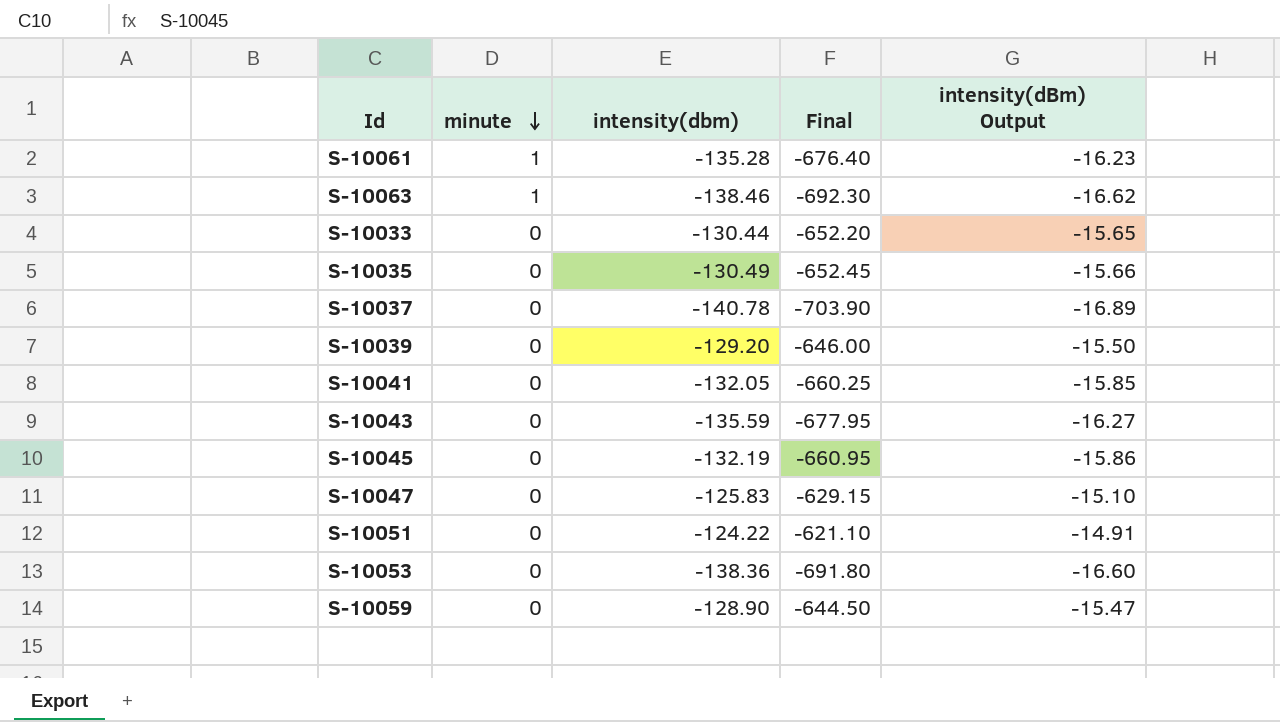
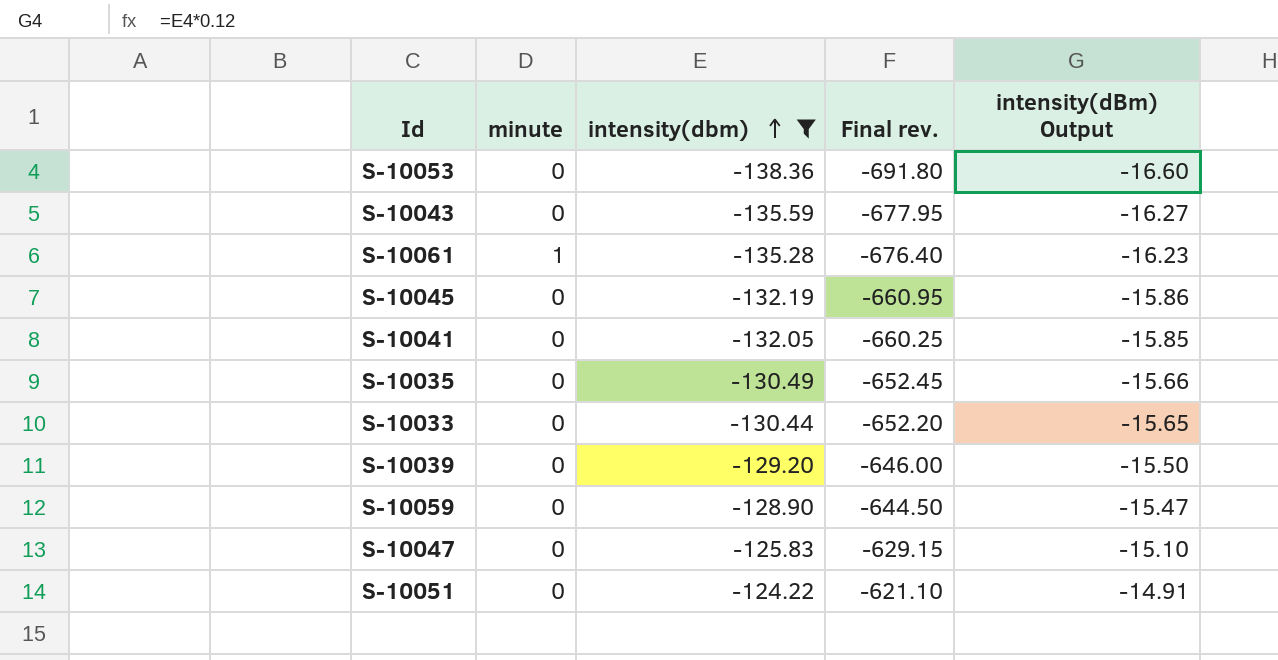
filter: none -> intensity(dbm) >= -138.36
row order: minute descending -> intensity(dbm) ascending
column name: Final -> Final rev.

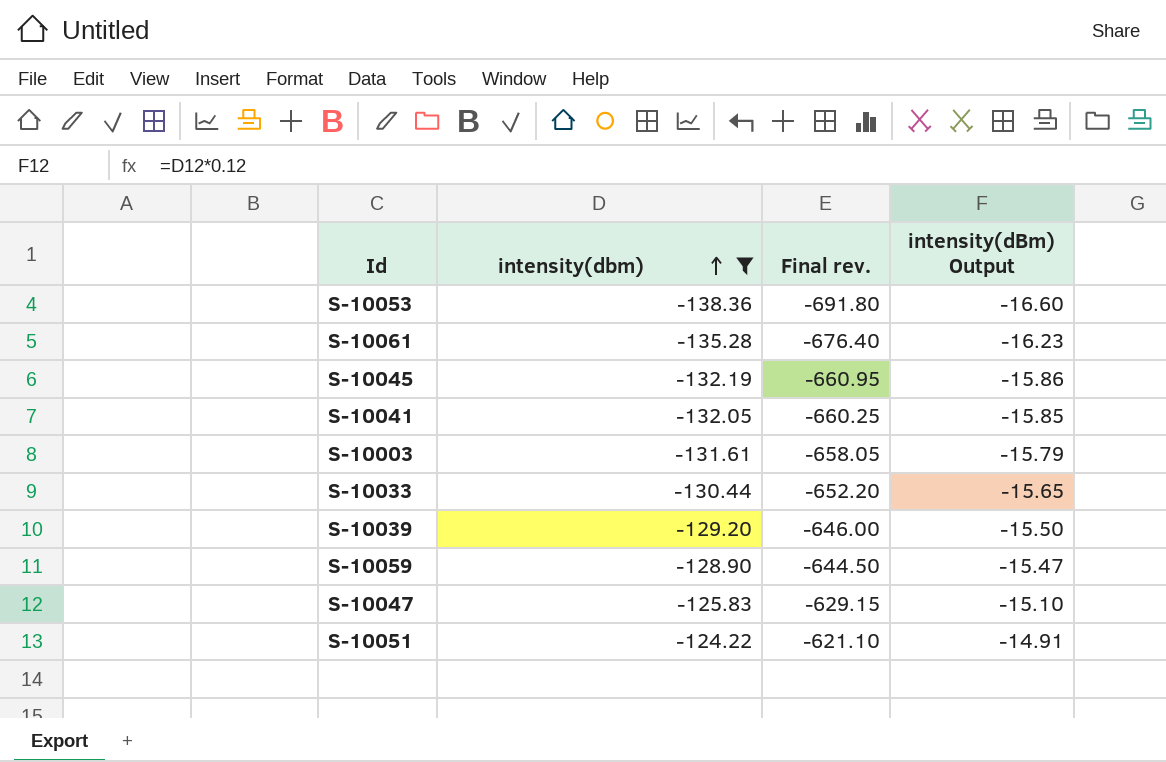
column minute | position: 2 -> none
row S-10043: 0 | -135.59 | -677.95 | -16.27 -> none
row S-10035: 0 | -130.49 | -652.45 | -15.66 -> none
row S-10003: none -> -131.61 | -658.05 | -15.79

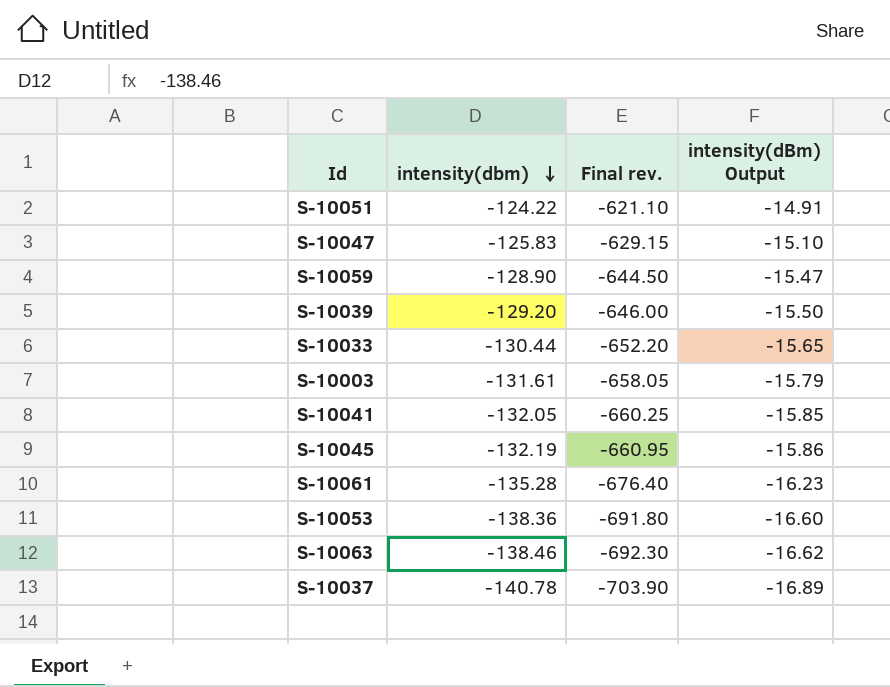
filter: intensity(dbm) >= -138.36 -> none
row order: intensity(dbm) ascending -> intensity(dbm) descending

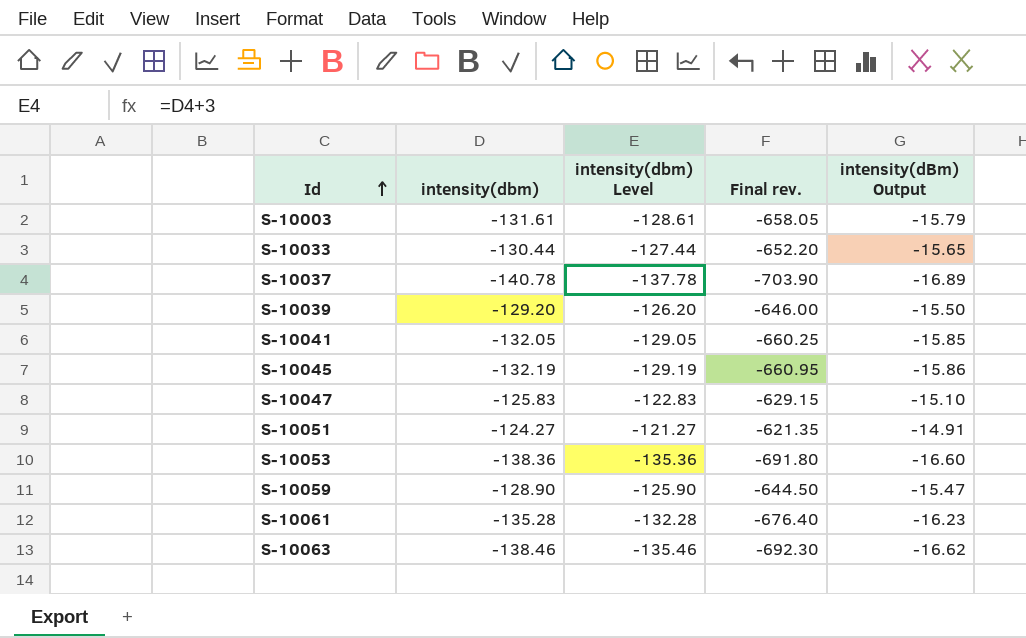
row order: intensity(dbm) descending -> Id ascending
column intensity(dbm) Level | formula: none -> [intensity(dbm)] + 3
S-10051 | intensity(dbm): -124.22 -> -124.27
S-10051 | Final rev.: -621.10 -> -621.35

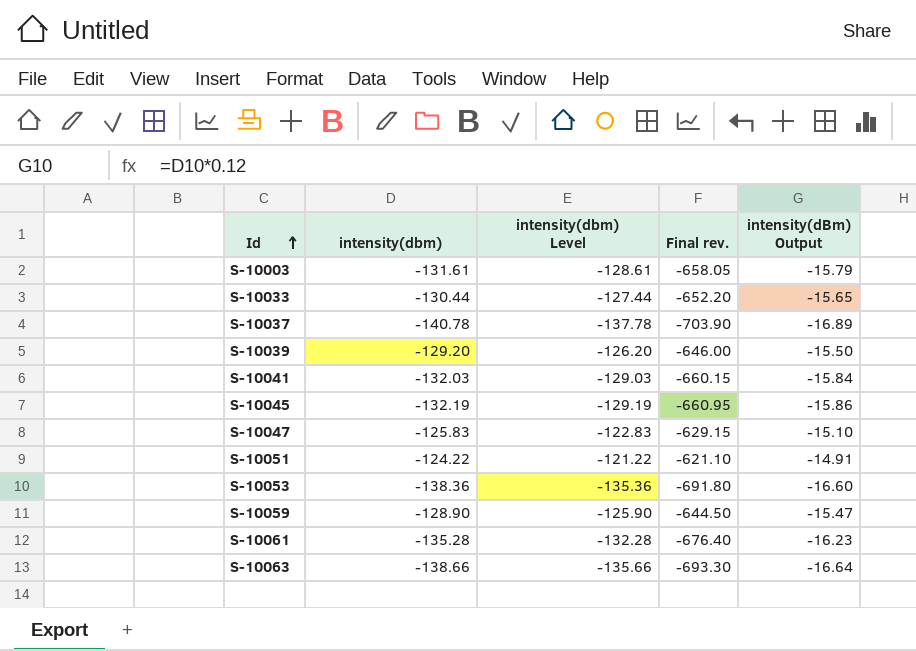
S-10041 | intensity(dbm): -132.05 -> -132.03
S-10041 | intensity(dbm) Level: -129.05 -> -129.03
S-10041 | Final rev.: -660.25 -> -660.15
S-10041 | intensity(dBm) Output: -15.85 -> -15.84
S-10051 | intensity(dbm): -124.27 -> -124.22
S-10051 | intensity(dbm) Level: -121.27 -> -121.22
S-10051 | Final rev.: -621.35 -> -621.10
S-10063 | intensity(dbm): -138.46 -> -138.66
S-10063 | intensity(dbm) Level: -135.46 -> -135.66
S-10063 | Final rev.: -692.30 -> -693.30
S-10063 | intensity(dBm) Output: -16.62 -> -16.64

